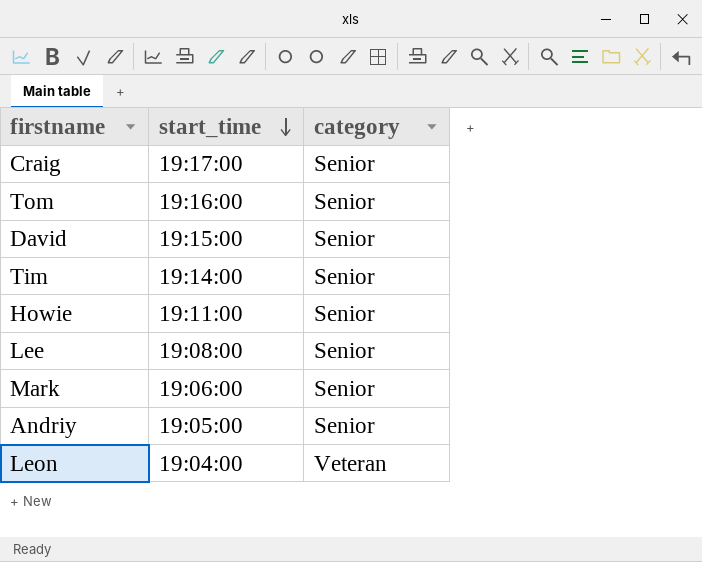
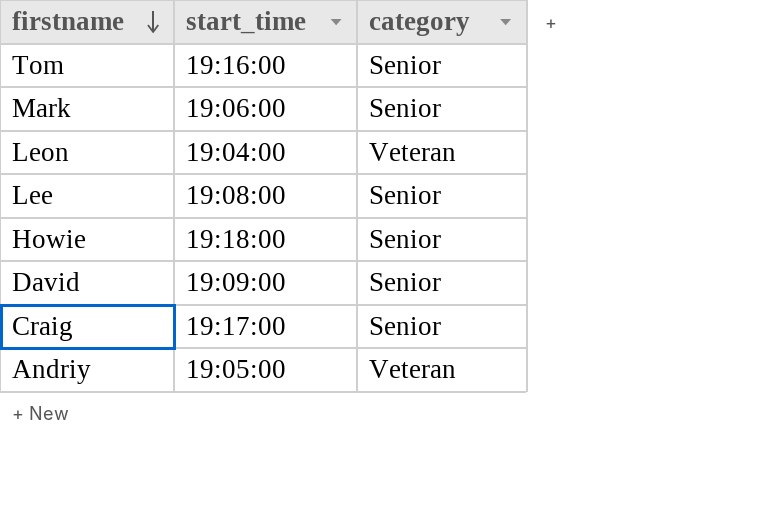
row order: start_time descending -> firstname descending
row Tim: 19:14:00 | Senior -> none
Howie | start_time: 19:11:00 -> 19:18:00
David | start_time: 19:15:00 -> 19:09:00
Andriy | category: Senior -> Veteran

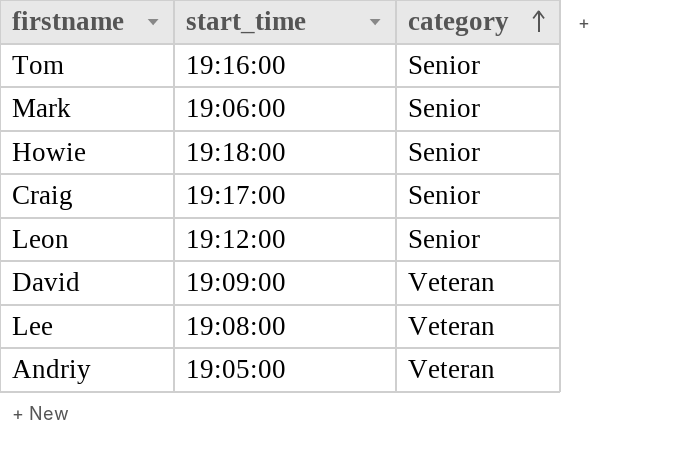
row order: firstname descending -> category ascending
Leon | start_time: 19:04:00 -> 19:12:00
Leon | category: Veteran -> Senior
David | category: Senior -> Veteran
Lee | category: Senior -> Veteran

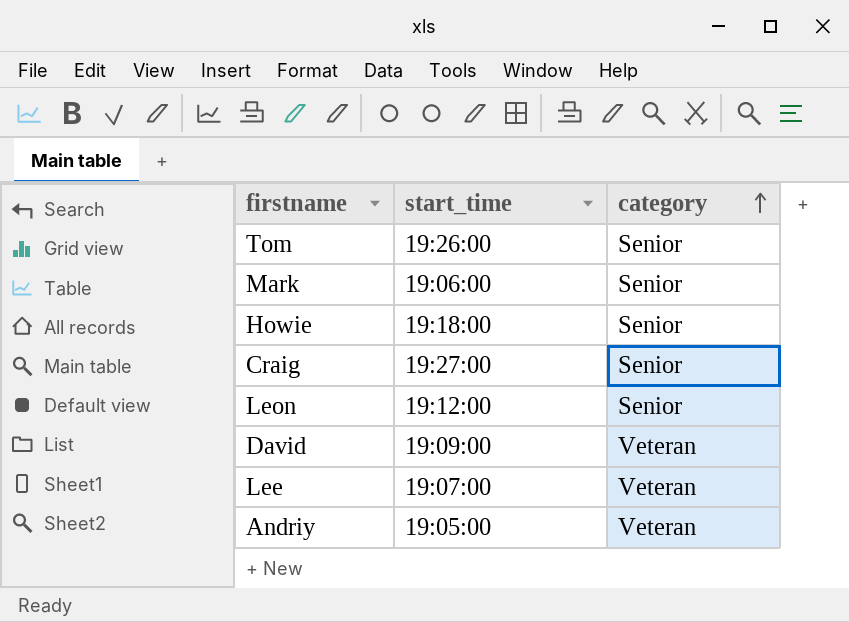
Tom | start_time: 19:16:00 -> 19:26:00
Craig | start_time: 19:17:00 -> 19:27:00
Lee | start_time: 19:08:00 -> 19:07:00

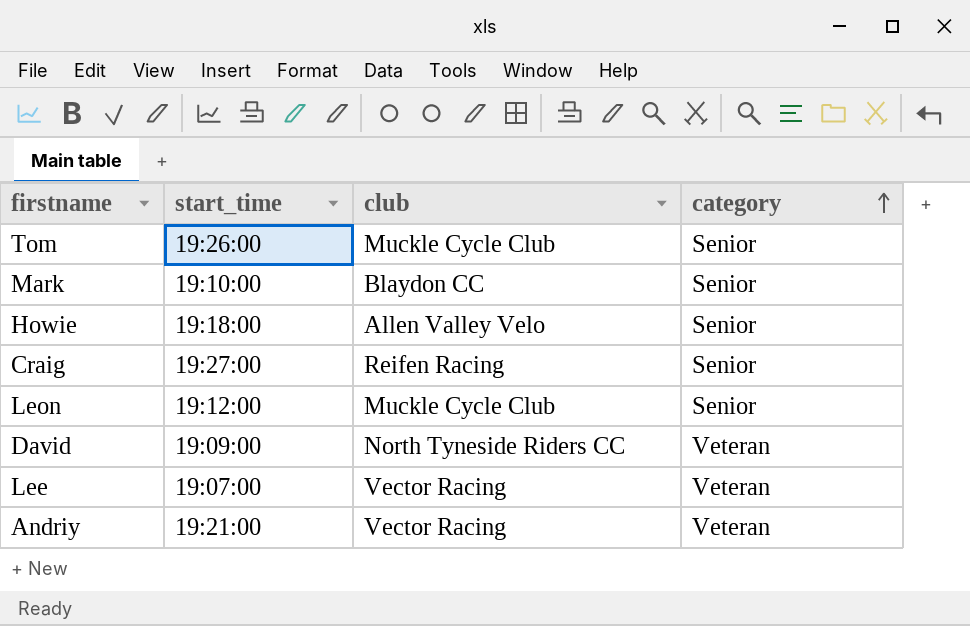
column club | position: none -> 3
Mark | start_time: 19:06:00 -> 19:10:00
Andriy | start_time: 19:05:00 -> 19:21:00

